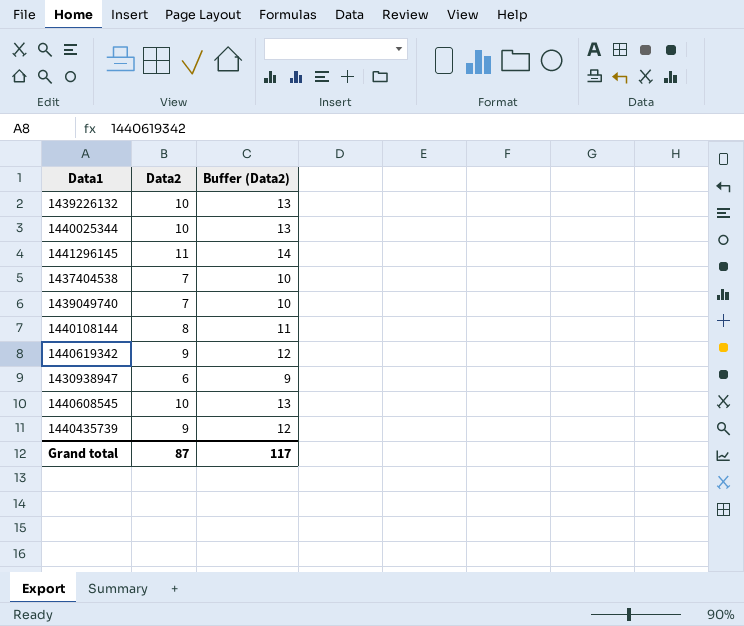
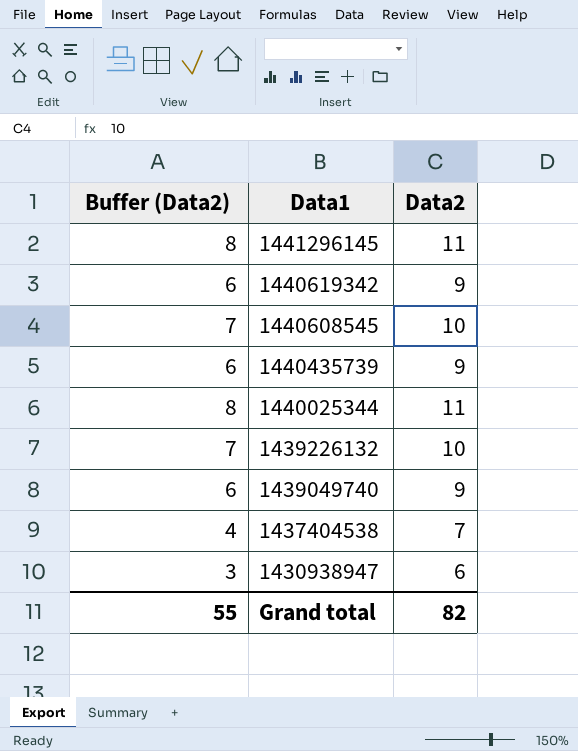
row order: none -> Data1 descending
column Buffer (Data2) | formula: [Data2] + 3 -> [Data2] - 3
column Buffer (Data2) | position: 3 -> 1
row 1440108144: 8 | 11 -> none
1440025344 | Data2: 10 -> 11
1439049740 | Data2: 7 -> 9
Grand total | Buffer (Data2): 117 -> 55
Grand total | Data2: 87 -> 82

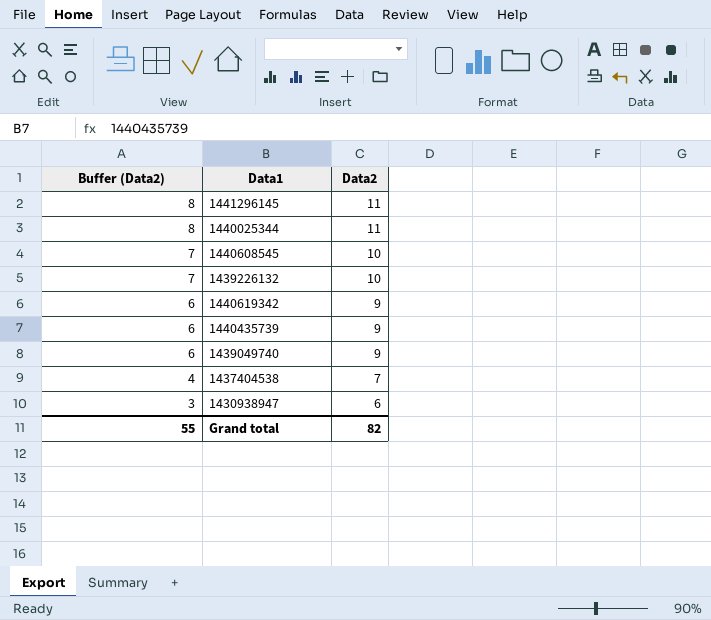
row order: Data1 descending -> Buffer (Data2) descending

